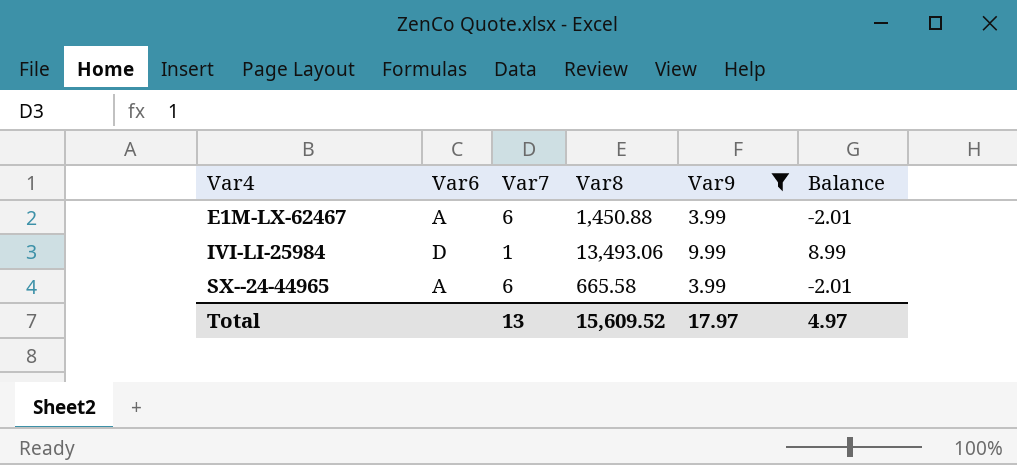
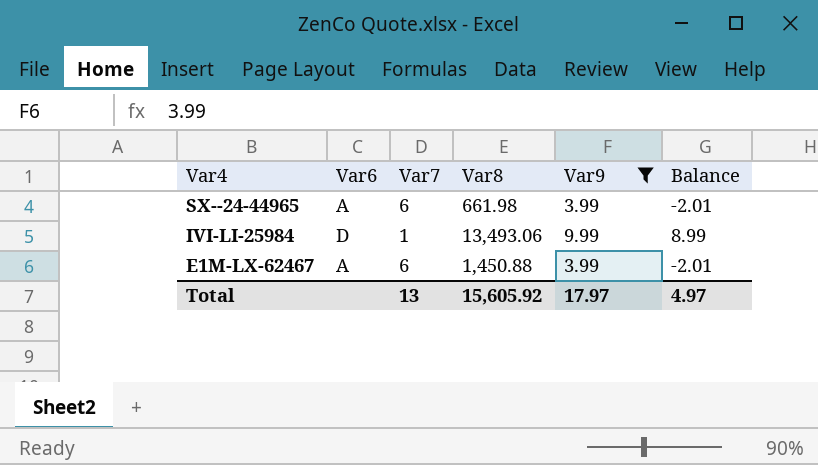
row order: Var4 ascending -> Var4 descending
SX--24-44965 | Var8: 665.58 -> 661.98
Total | Var8: 15,609.52 -> 15,605.92

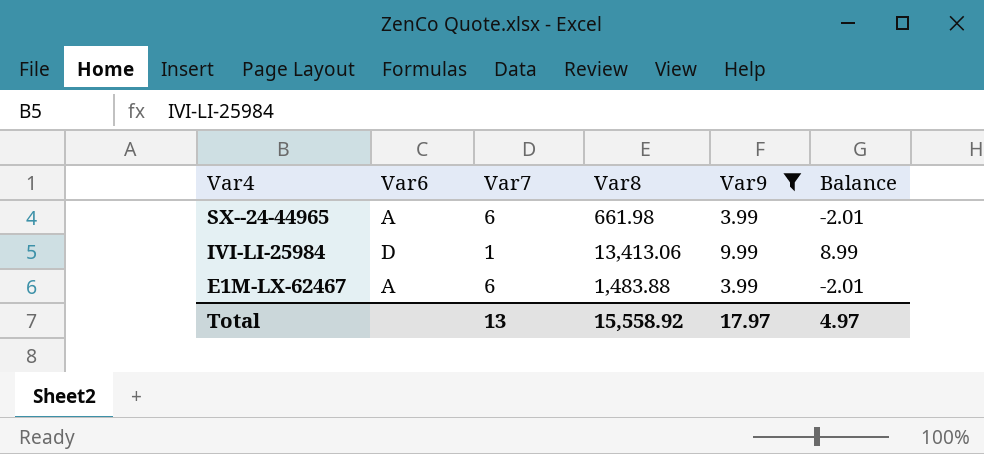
IVI-LI-25984 | Var8: 13,493.06 -> 13,413.06
E1M-LX-62467 | Var8: 1,450.88 -> 1,483.88
Total | Var8: 15,605.92 -> 15,558.92

